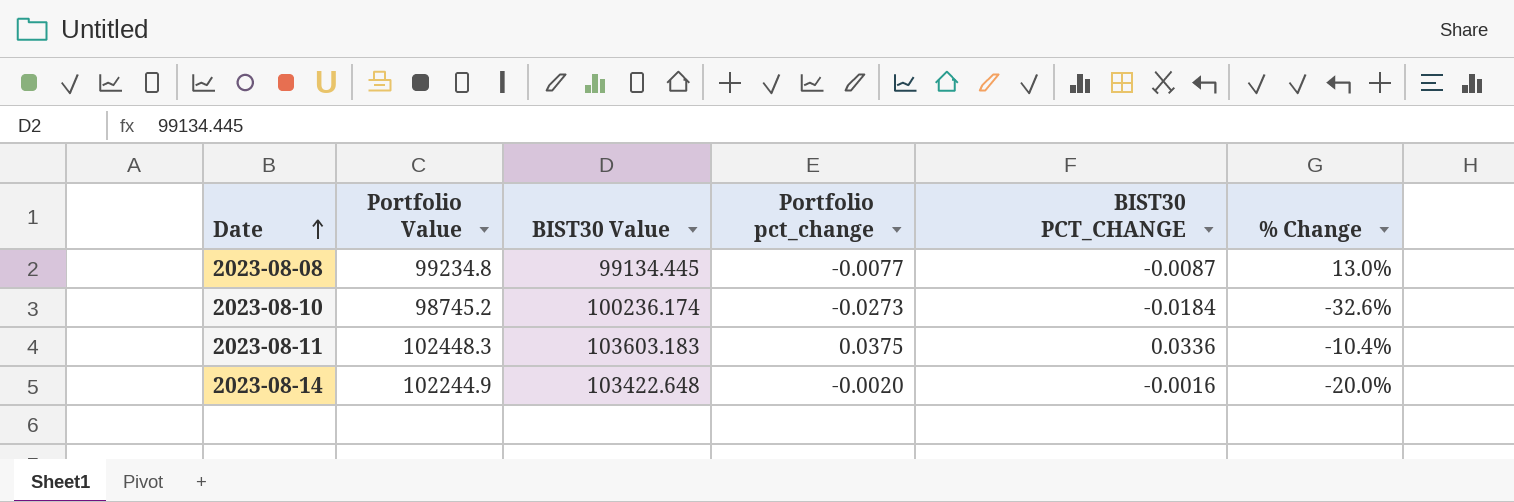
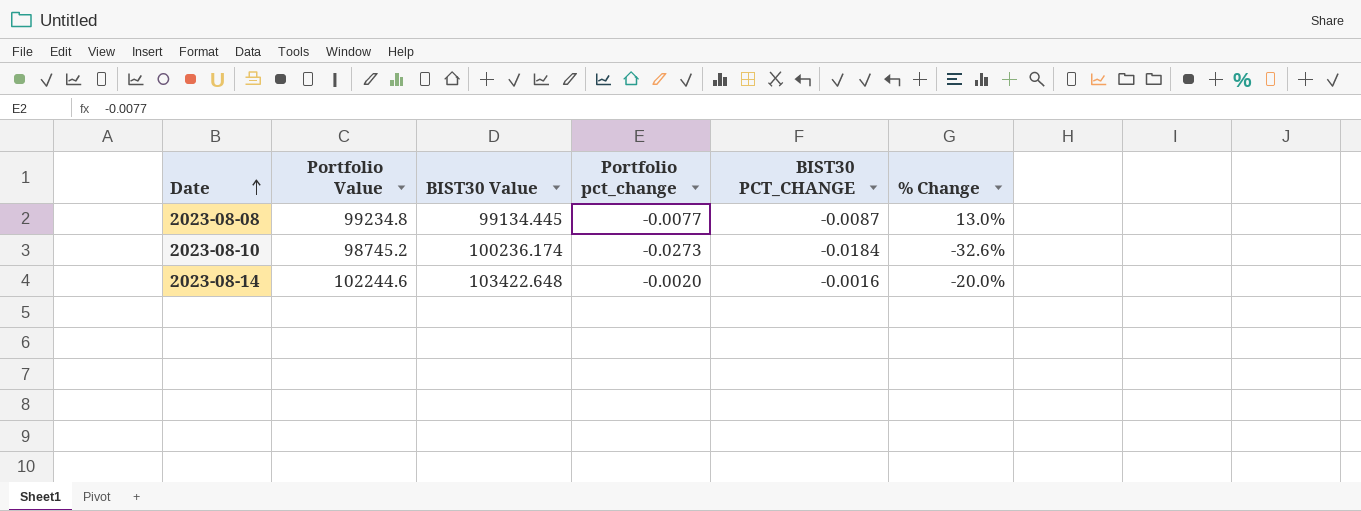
row 2023-08-11: 102448.3 | 103603.183 | 0.0375 | 0.0336 | -10.4% -> none
2023-08-14 | Portfolio Value: 102244.9 -> 102244.6

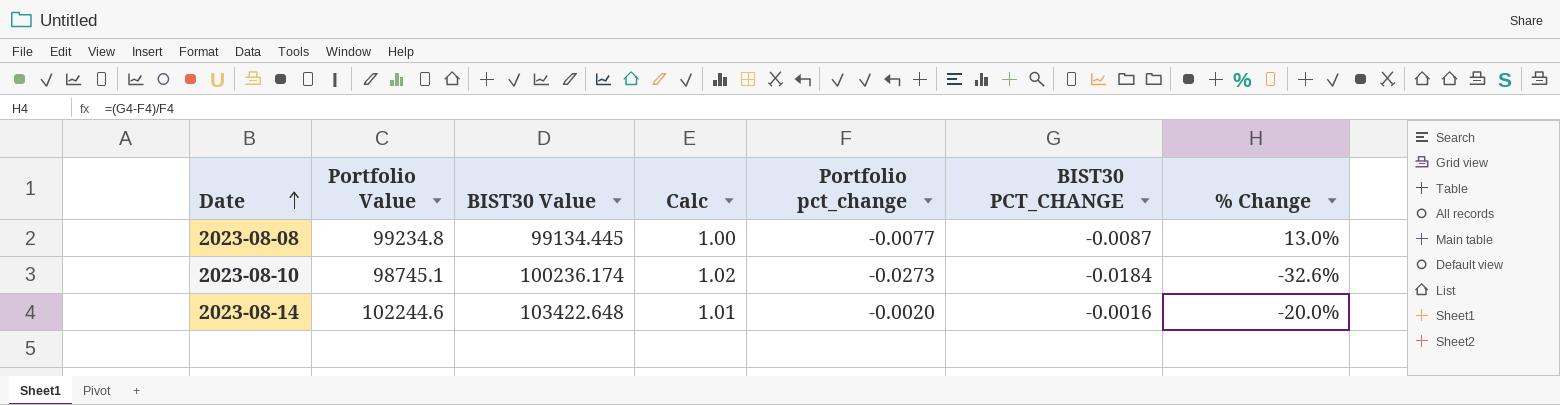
column Calc | formula: none -> [BIST30 Value] / [Portfolio Value]
2023-08-10 | Portfolio Value: 98745.2 -> 98745.1

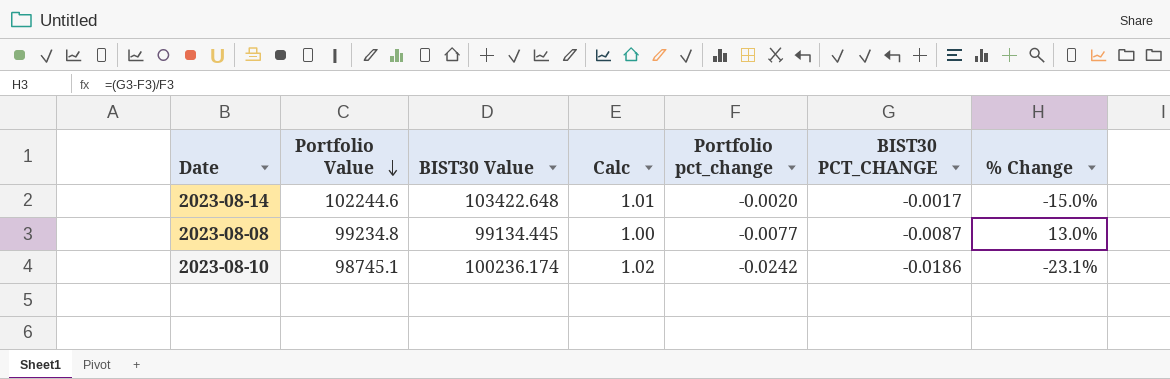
row order: Date ascending -> Portfolio Value descending
2023-08-14 | BIST30 PCT_CHANGE: -0.0016 -> -0.0017
2023-08-14 | % Change: -20.0% -> -15.0%
2023-08-10 | Portfolio pct_change: -0.0273 -> -0.0242
2023-08-10 | BIST30 PCT_CHANGE: -0.0184 -> -0.0186
2023-08-10 | % Change: -32.6% -> -23.1%

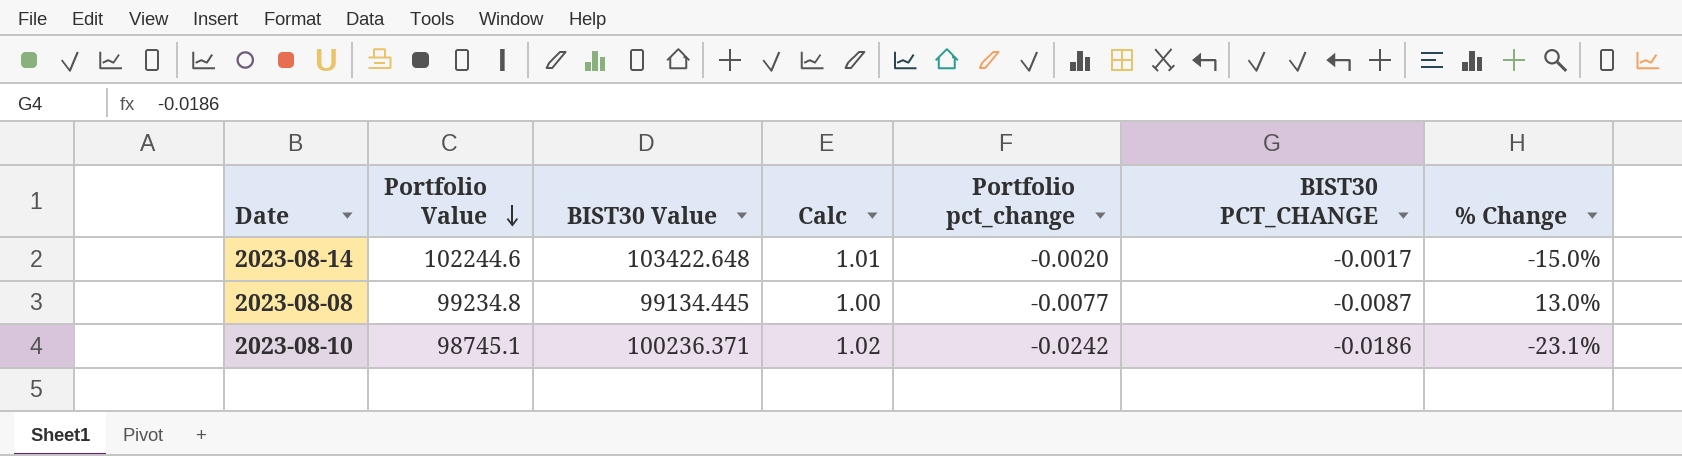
2023-08-10 | BIST30 Value: 100236.174 -> 100236.371

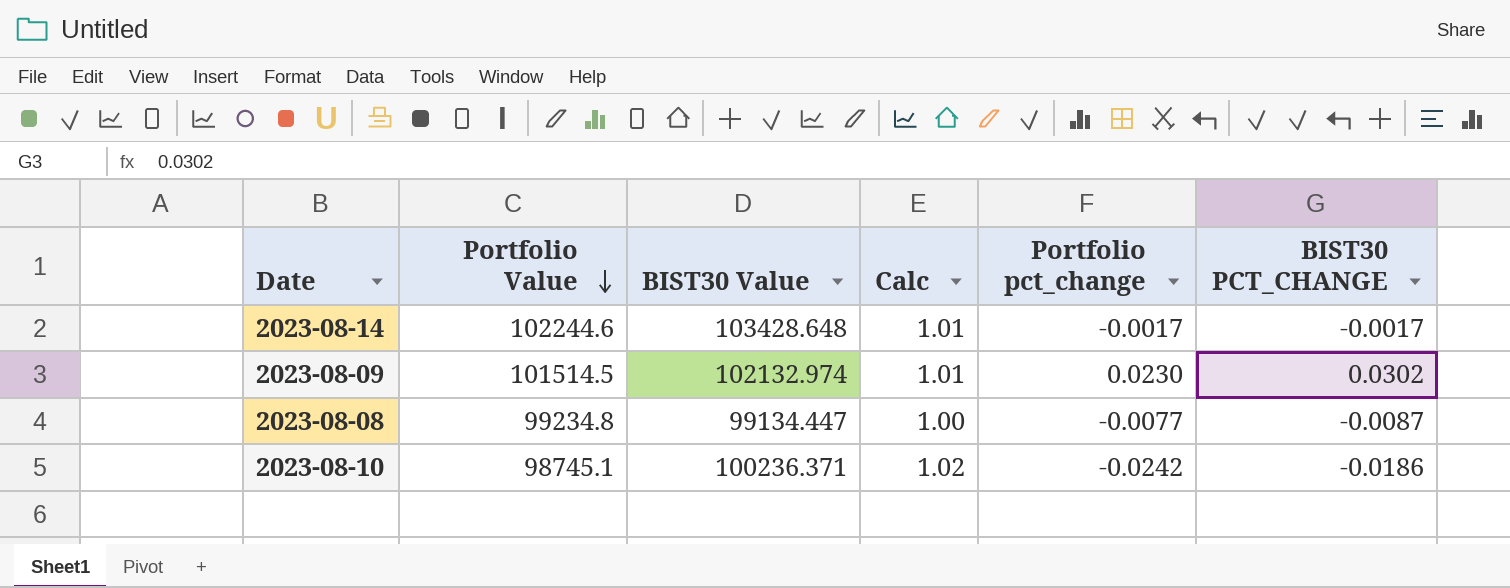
column % Change | formula: ([BIST30 PCT_CHANGE] - [Portfolio pct_change]) / [Portfolio pct_change] -> none
2023-08-14 | BIST30 Value: 103422.648 -> 103428.648
2023-08-14 | Portfolio pct_change: -0.0020 -> -0.0017
row 2023-08-09: none -> 101514.5 | 102132.974 | 1.01 | 0.0230 | 0.0302
2023-08-08 | BIST30 Value: 99134.445 -> 99134.447

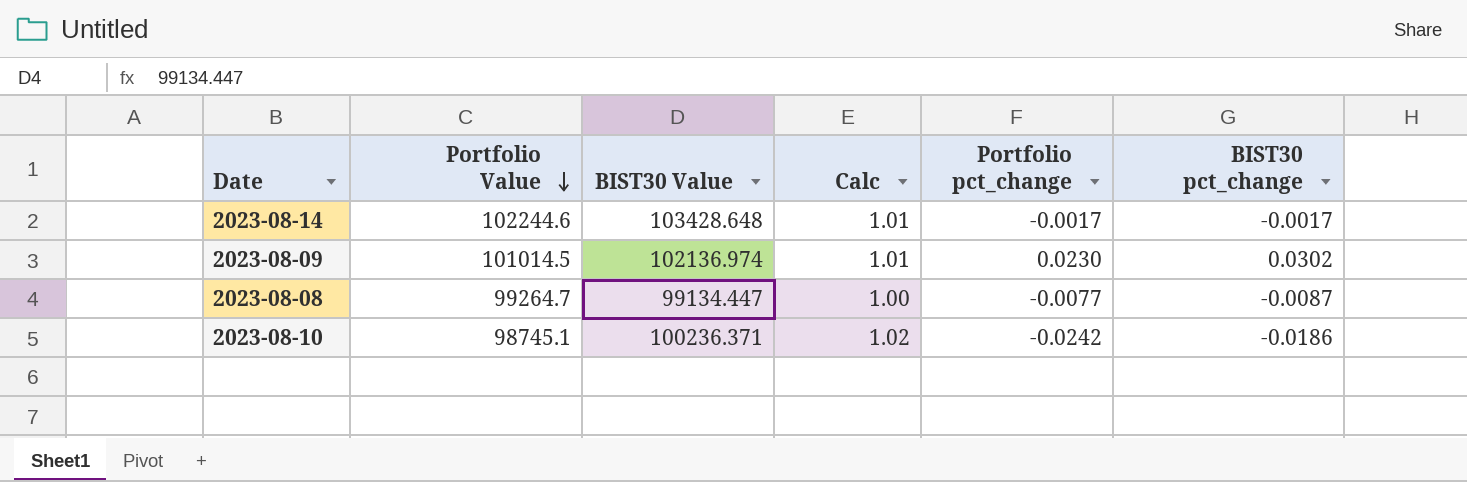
column name: BIST30 PCT_CHANGE -> BIST30 pct_change
2023-08-09 | Portfolio Value: 101514.5 -> 101014.5
2023-08-09 | BIST30 Value: 102132.974 -> 102136.974
2023-08-08 | Portfolio Value: 99234.8 -> 99264.7

